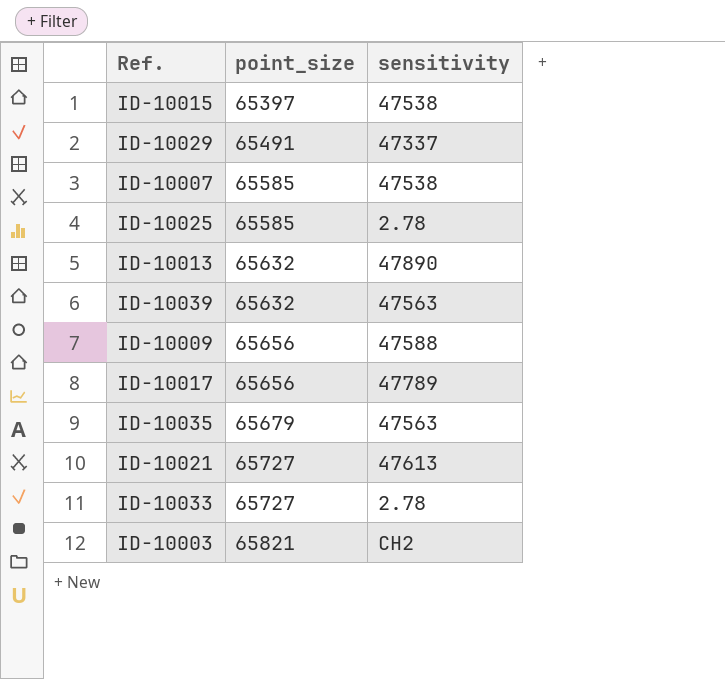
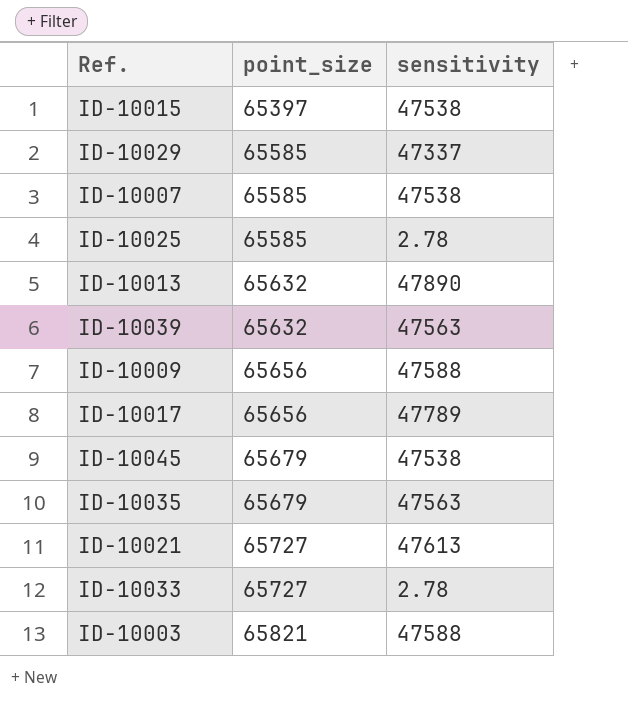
ID-10029 | point_size: 65491 -> 65585
row ID-10045: none -> 65679 | 47538
ID-10003 | sensitivity: CH2 -> 47588

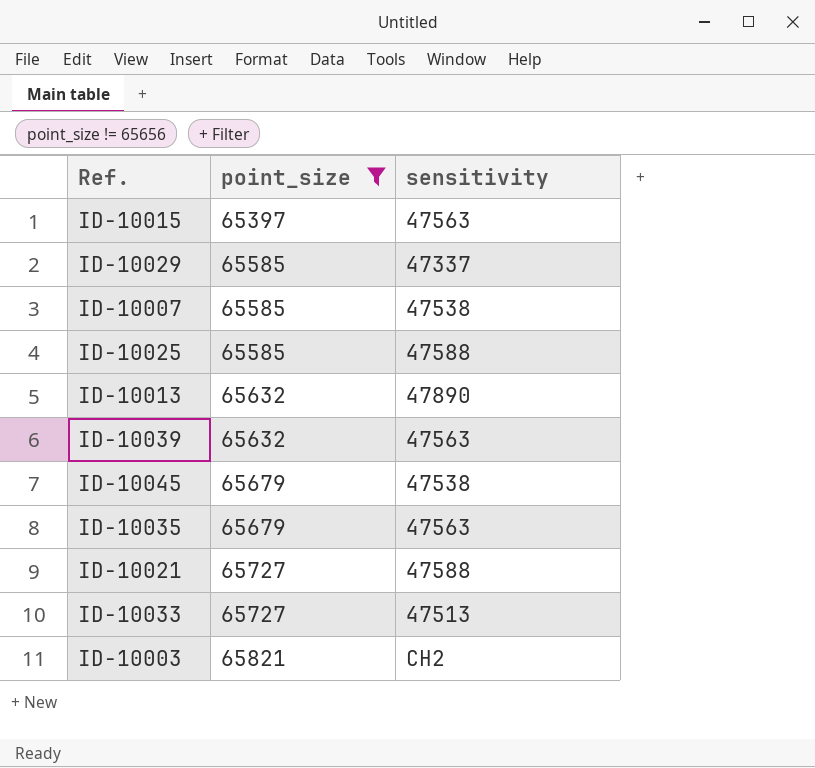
filter: none -> point_size != 65656
ID-10015 | sensitivity: 47538 -> 47563
ID-10025 | sensitivity: 2.78 -> 47588
ID-10021 | sensitivity: 47613 -> 47588
ID-10033 | sensitivity: 2.78 -> 47513
ID-10003 | sensitivity: 47588 -> CH2

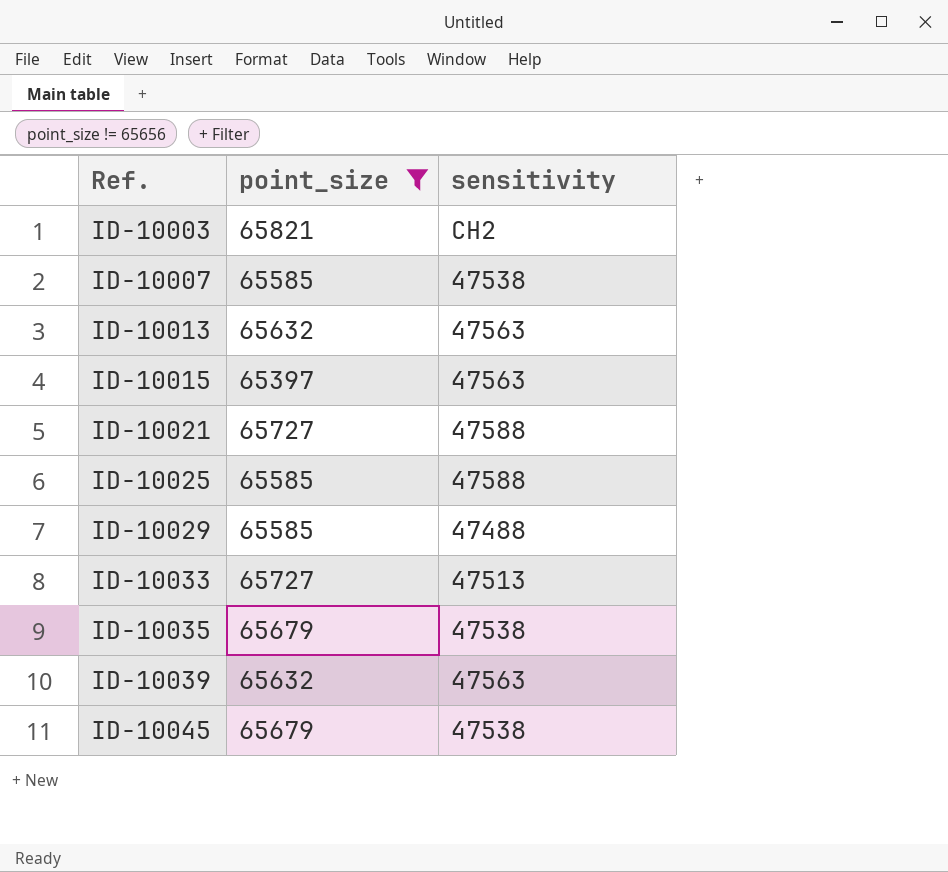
row order: point_size ascending -> Ref. ascending
ID-10013 | sensitivity: 47890 -> 47563
ID-10029 | sensitivity: 47337 -> 47488
ID-10035 | sensitivity: 47563 -> 47538

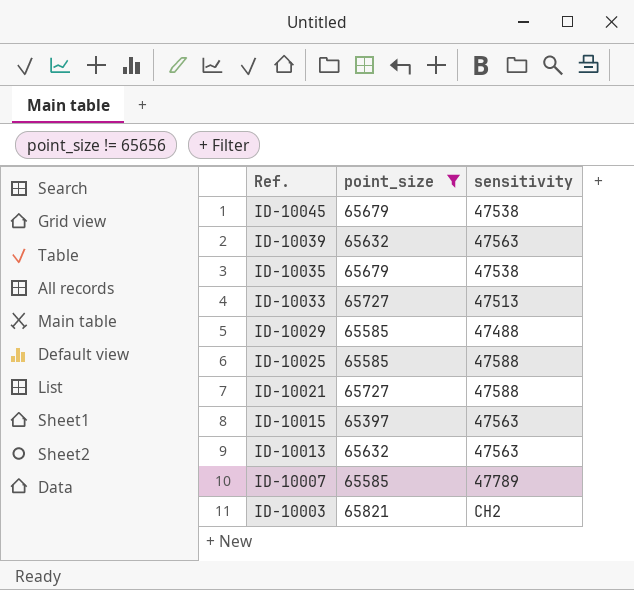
row order: Ref. ascending -> Ref. descending
ID-10007 | sensitivity: 47538 -> 47789

